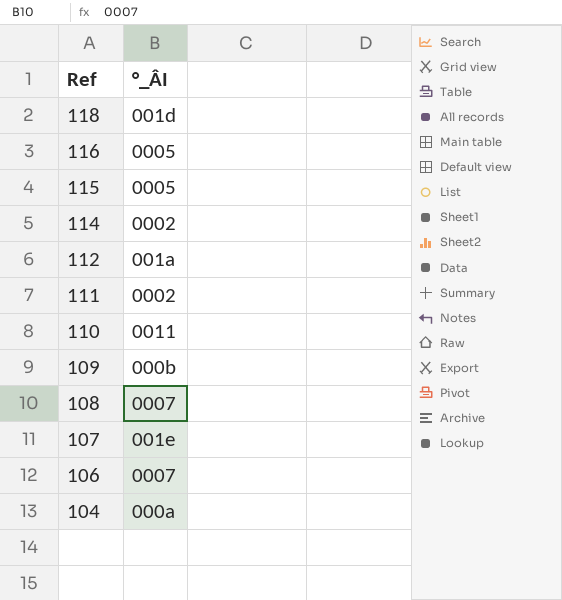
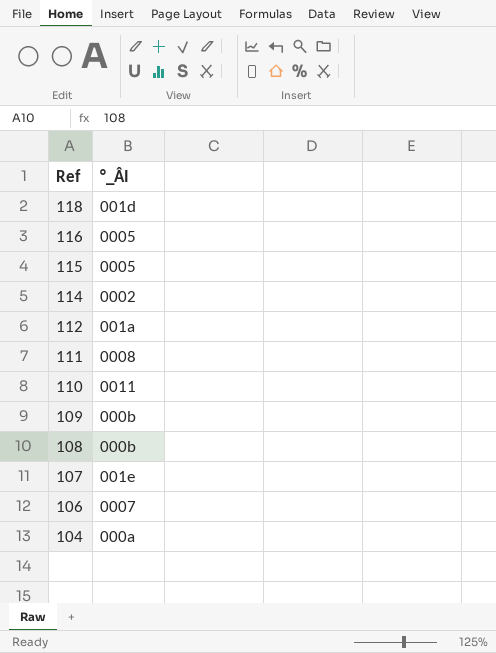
111 | °_ÂI: 0002 -> 0008
108 | °_ÂI: 0007 -> 000b

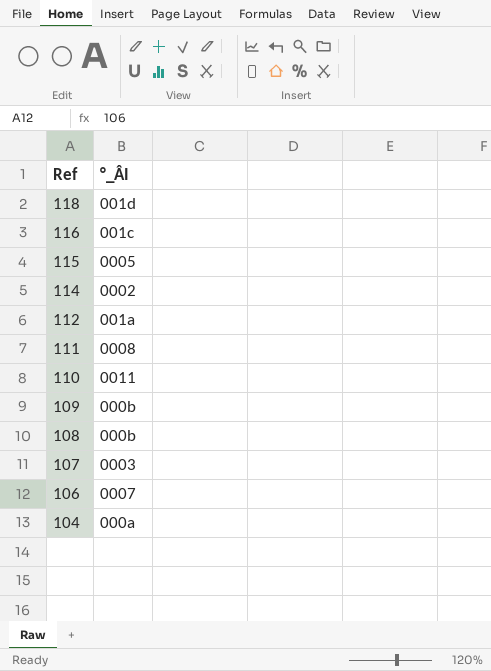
116 | °_ÂI: 0005 -> 001c
107 | °_ÂI: 001e -> 0003

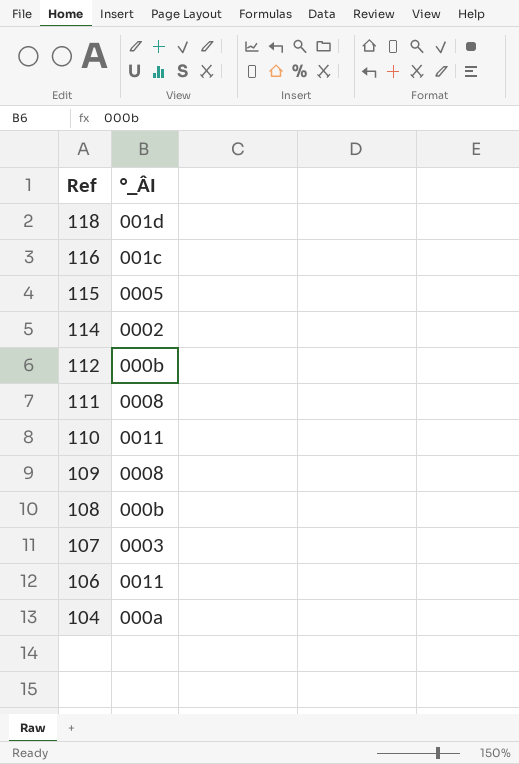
112 | °_ÂI: 001a -> 000b
109 | °_ÂI: 000b -> 0008
106 | °_ÂI: 0007 -> 0011

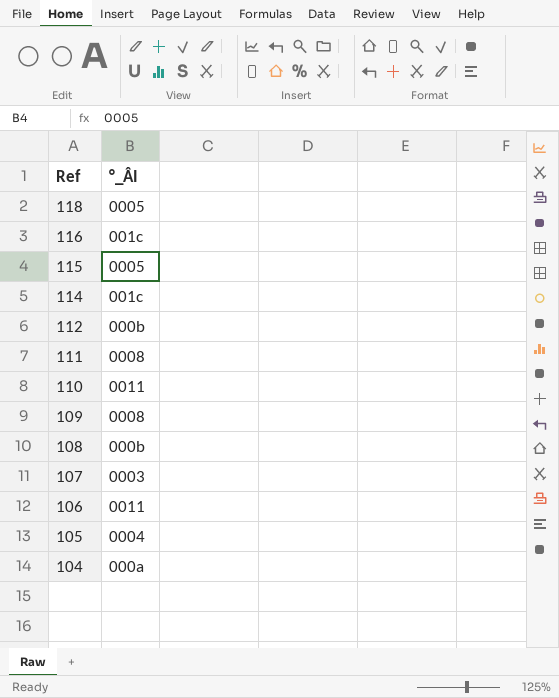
118 | °_ÂI: 001d -> 0005
114 | °_ÂI: 0002 -> 001c
row 105: none -> 0004

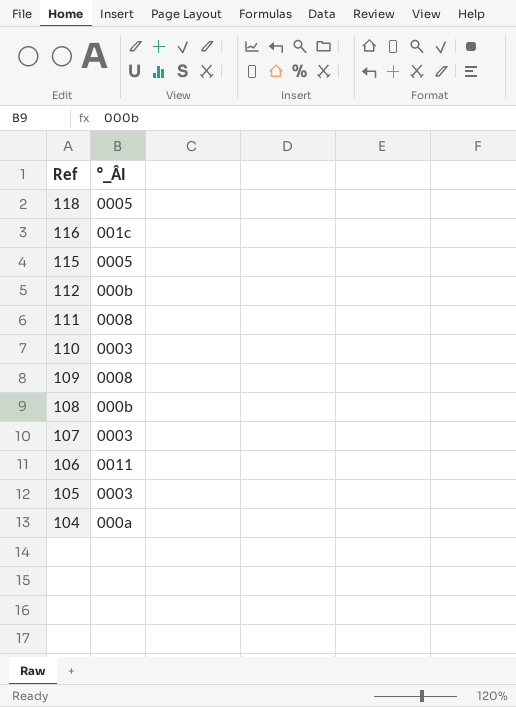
row 114: 001c -> none
110 | °_ÂI: 0011 -> 0003
105 | °_ÂI: 0004 -> 0003

